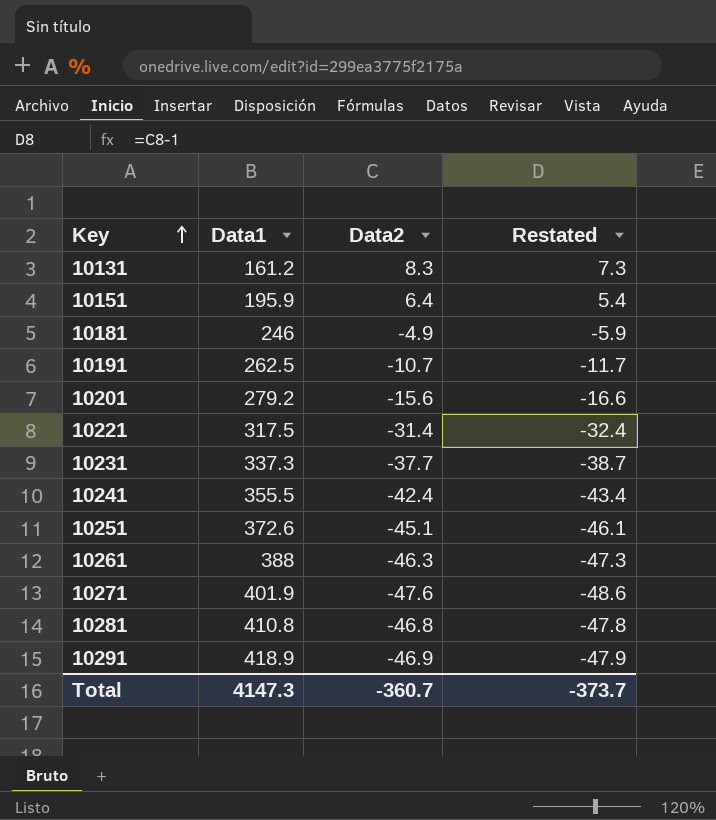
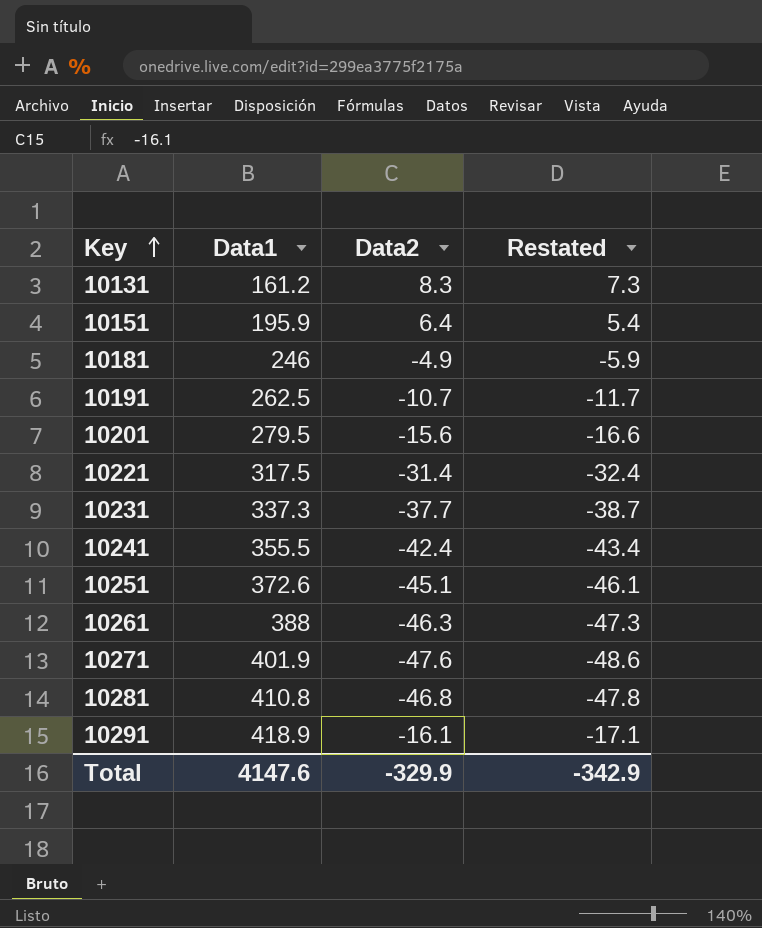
10201 | Data1: 279.2 -> 279.5
10291 | Data2: -46.9 -> -16.1
10291 | Restated: -47.9 -> -17.1
Total | Data1: 4147.3 -> 4147.6
Total | Data2: -360.7 -> -329.9
Total | Restated: -373.7 -> -342.9

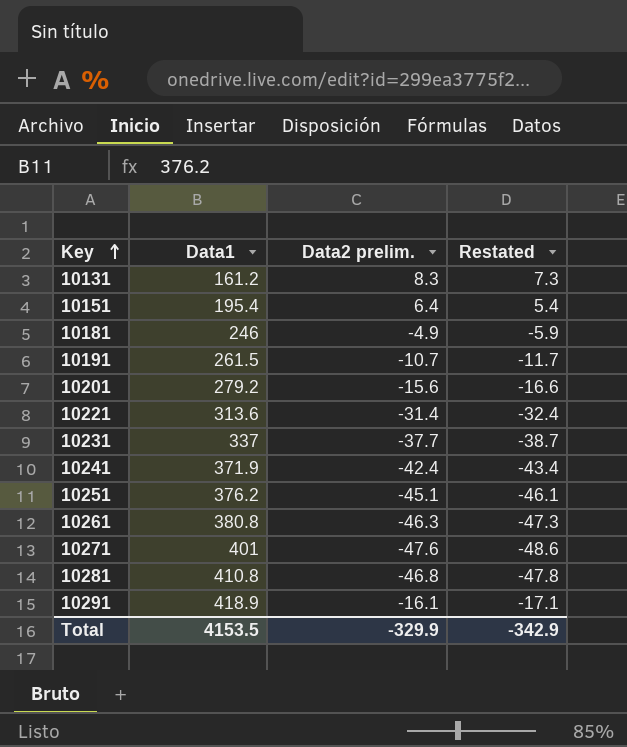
column name: Data2 -> Data2 prelim.
10151 | Data1: 195.9 -> 195.4
10191 | Data1: 262.5 -> 261.5
10201 | Data1: 279.5 -> 279.2
10221 | Data1: 317.5 -> 313.6
10231 | Data1: 337.3 -> 337
10241 | Data1: 355.5 -> 371.9
10251 | Data1: 372.6 -> 376.2
10261 | Data1: 388 -> 380.8
10271 | Data1: 401.9 -> 401
Total | Data1: 4147.6 -> 4153.5

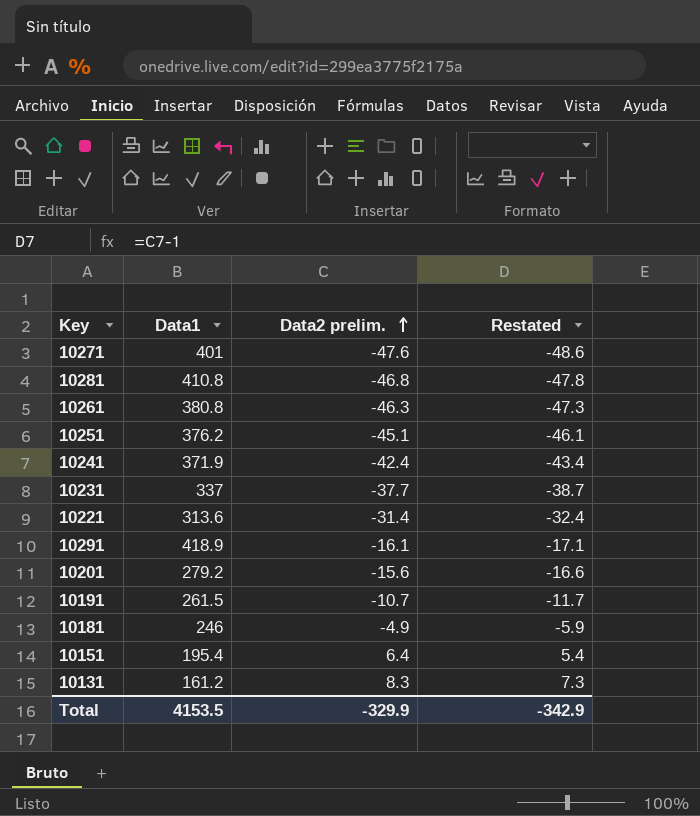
row order: Key ascending -> Data2 prelim. ascending

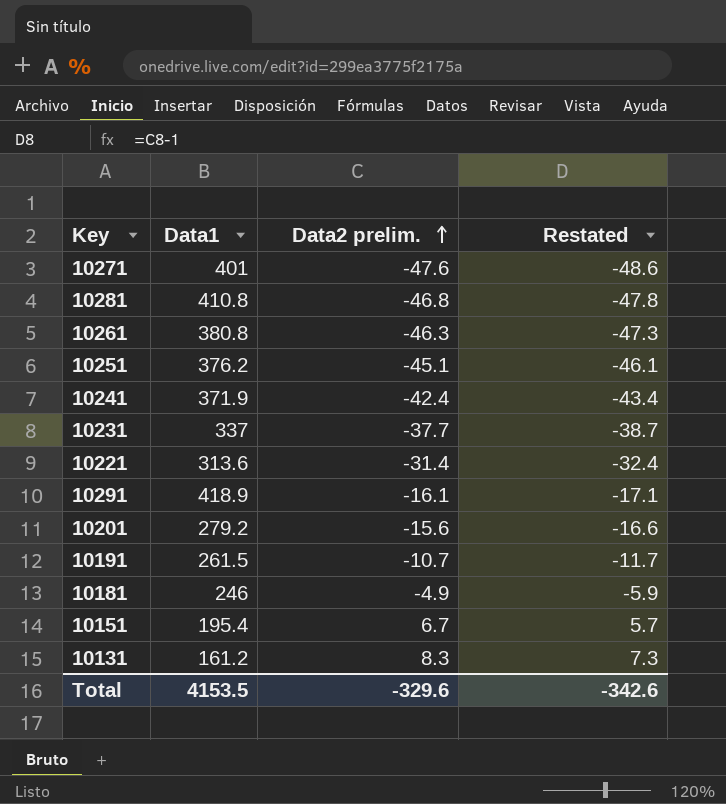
10151 | Data2 prelim.: 6.4 -> 6.7
10151 | Restated: 5.4 -> 5.7
Total | Data2 prelim.: -329.9 -> -329.6
Total | Restated: -342.9 -> -342.6

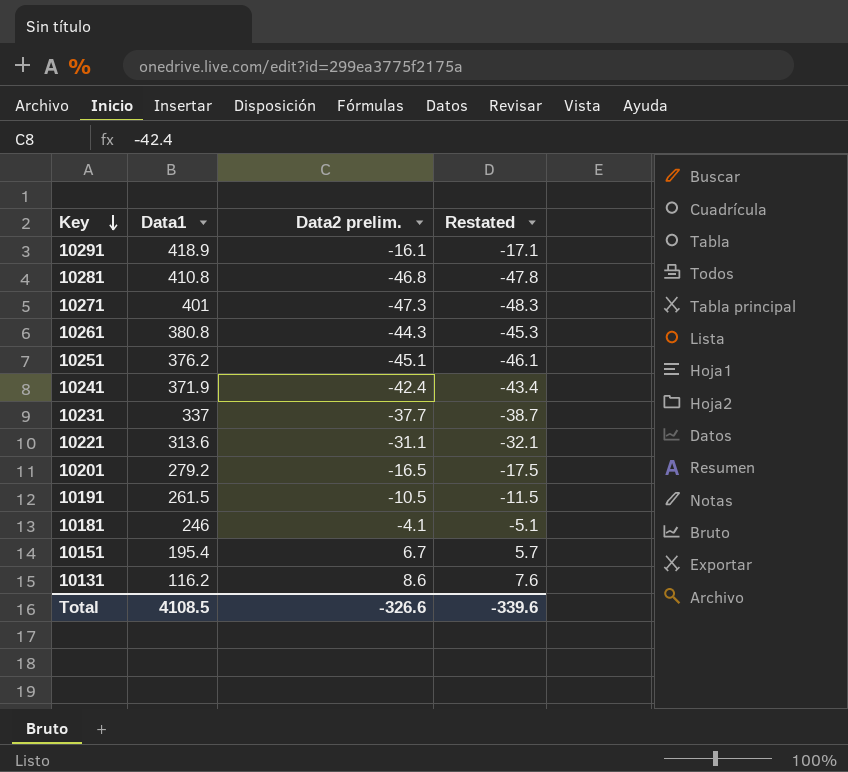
row order: Data2 prelim. ascending -> Key descending
10271 | Data2 prelim.: -47.6 -> -47.3
10271 | Restated: -48.6 -> -48.3
10261 | Data2 prelim.: -46.3 -> -44.3
10261 | Restated: -47.3 -> -45.3
10221 | Data2 prelim.: -31.4 -> -31.1
10221 | Restated: -32.4 -> -32.1
10201 | Data2 prelim.: -15.6 -> -16.5
10201 | Restated: -16.6 -> -17.5
10191 | Data2 prelim.: -10.7 -> -10.5
10191 | Restated: -11.7 -> -11.5
10181 | Data2 prelim.: -4.9 -> -4.1
10181 | Restated: -5.9 -> -5.1
10131 | Data1: 161.2 -> 116.2
10131 | Data2 prelim.: 8.3 -> 8.6
10131 | Restated: 7.3 -> 7.6
Total | Data1: 4153.5 -> 4108.5
Total | Data2 prelim.: -329.6 -> -326.6
Total | Restated: -342.6 -> -339.6

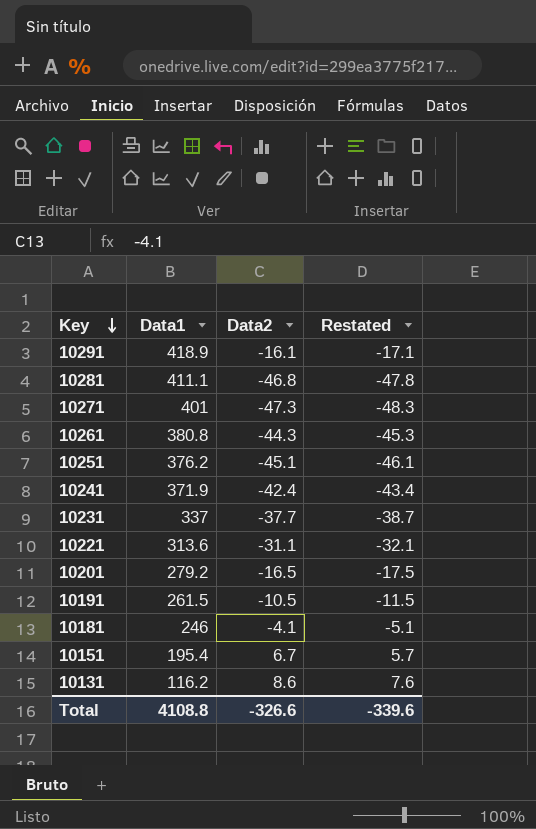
column name: Data2 prelim. -> Data2
10281 | Data1: 410.8 -> 411.1
Total | Data1: 4108.5 -> 4108.8

